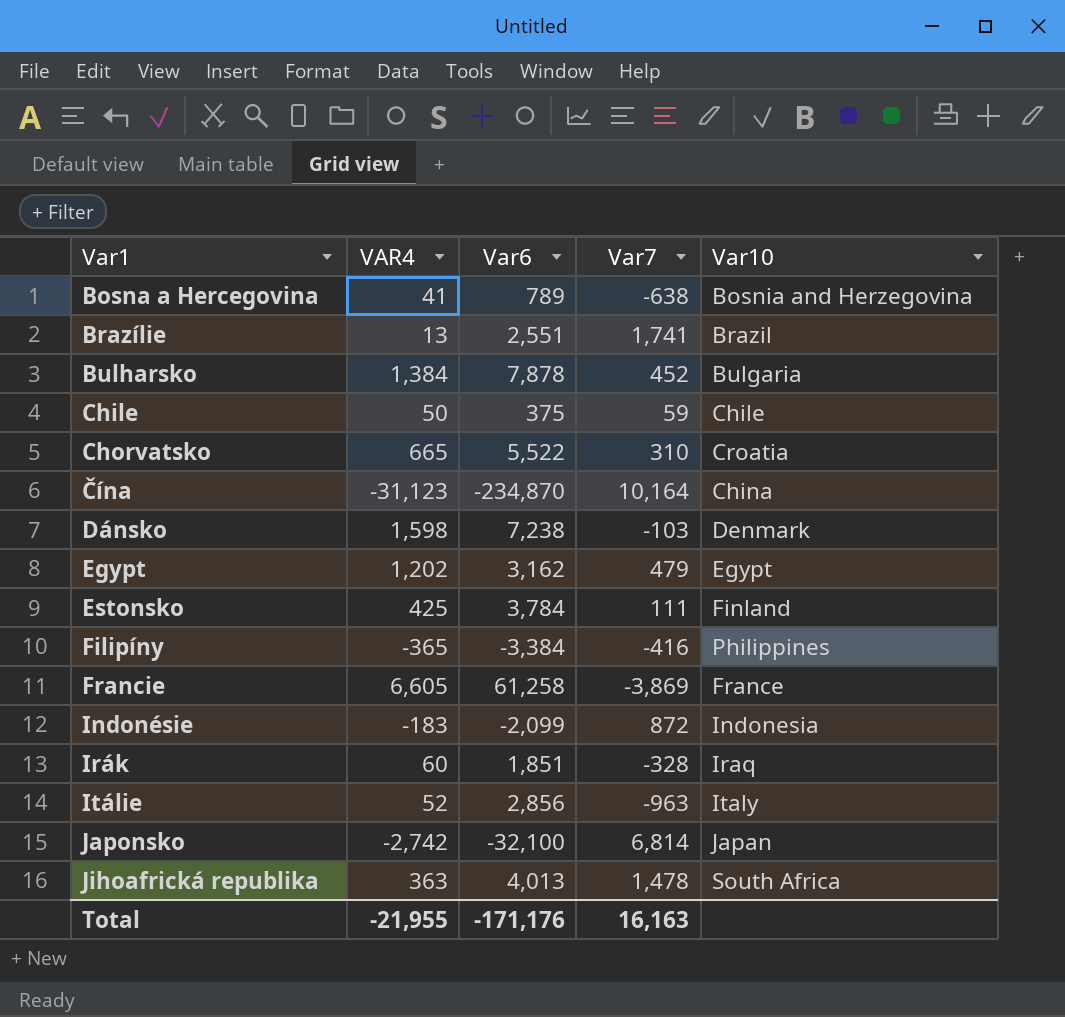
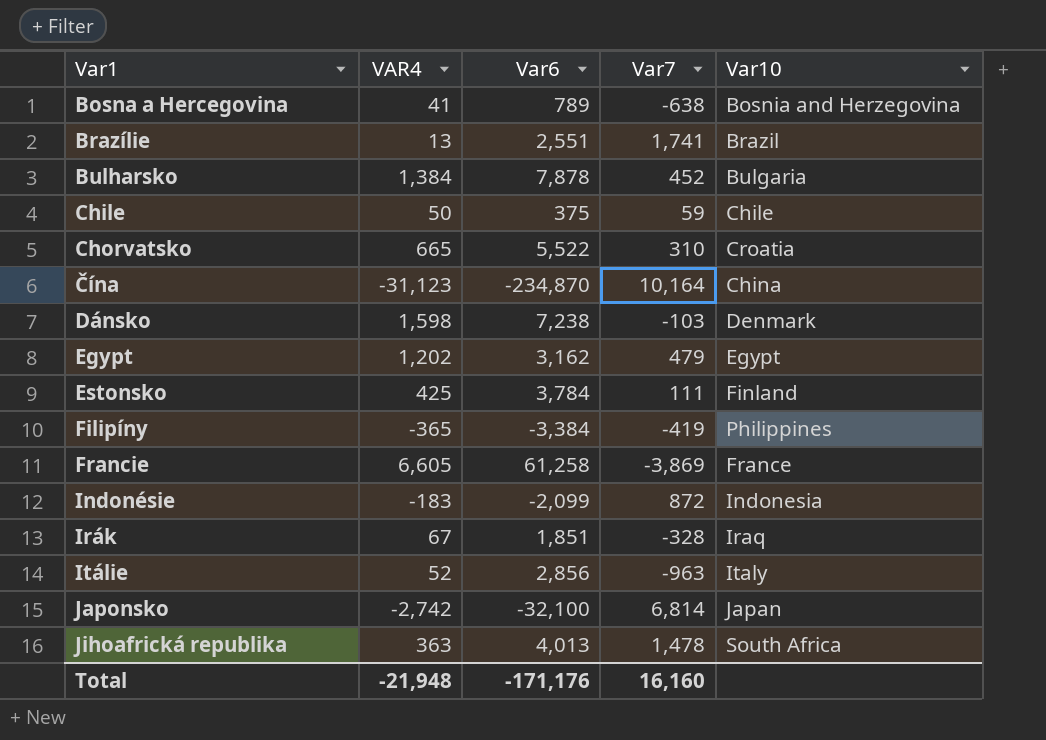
Filipíny | Var7: -416 -> -419
Irák | VAR4: 60 -> 67
Total | VAR4: -21,955 -> -21,948
Total | Var7: 16,163 -> 16,160

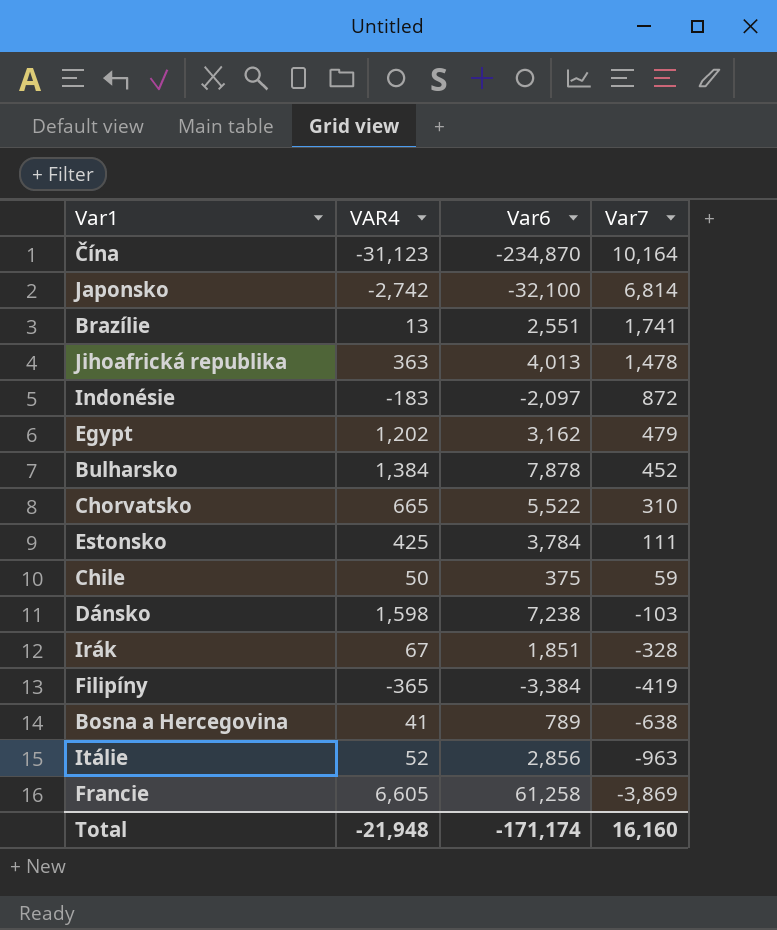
row order: Var1 ascending -> Var7 descending
column Var10 | position: 5 -> none
Indonésie | Var6: -2,099 -> -2,097
Total | Var6: -171,176 -> -171,174

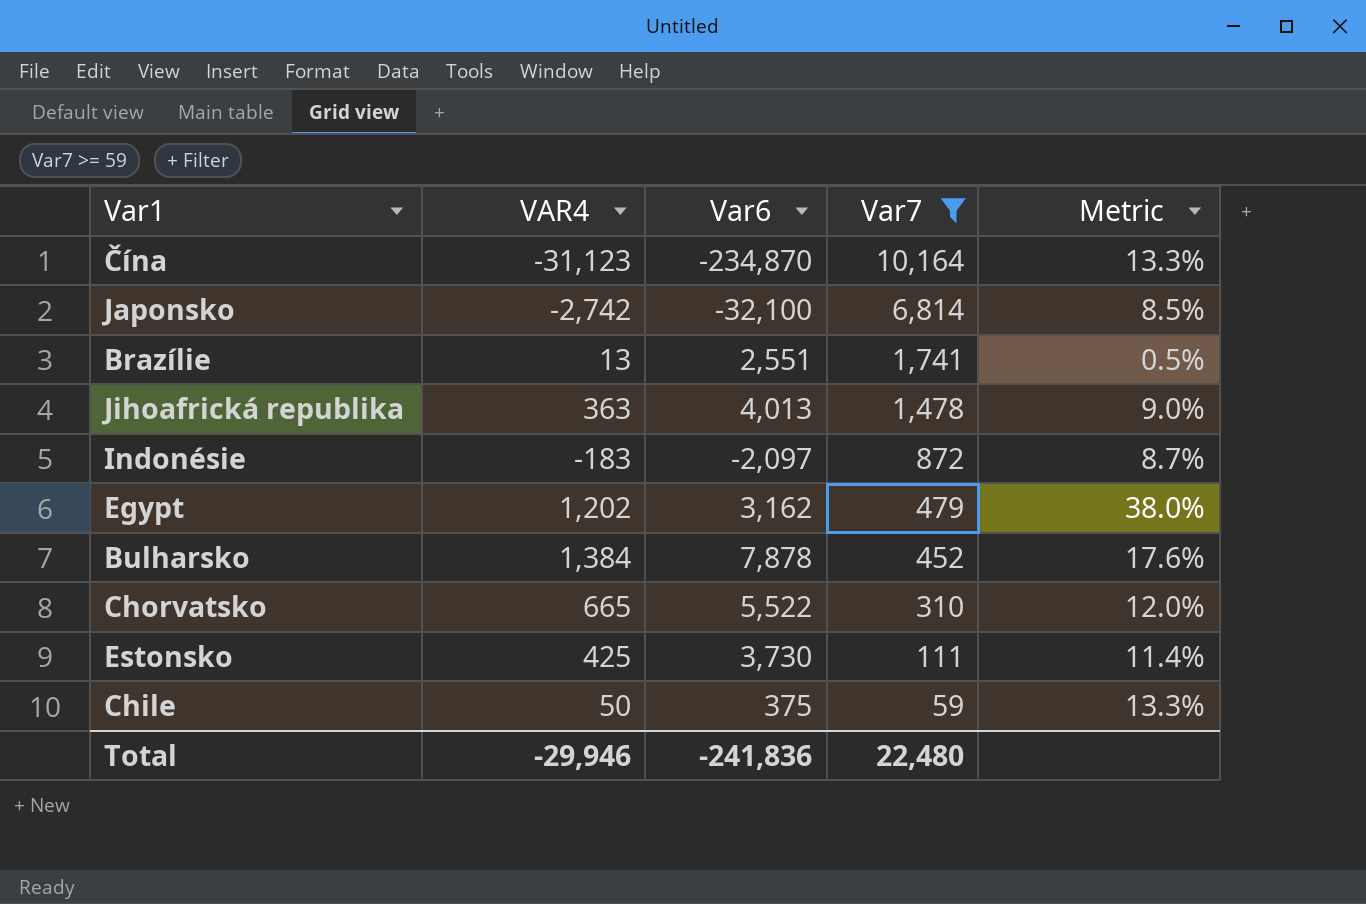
filter: none -> Var7 >= 59
column Metric | formula: none -> [VAR4] / [Var6]
Estonsko | Var6: 3,784 -> 3,730
Total | VAR4: -21,948 -> -29,946
Total | Var6: -171,174 -> -241,836
Total | Var7: 16,160 -> 22,480

